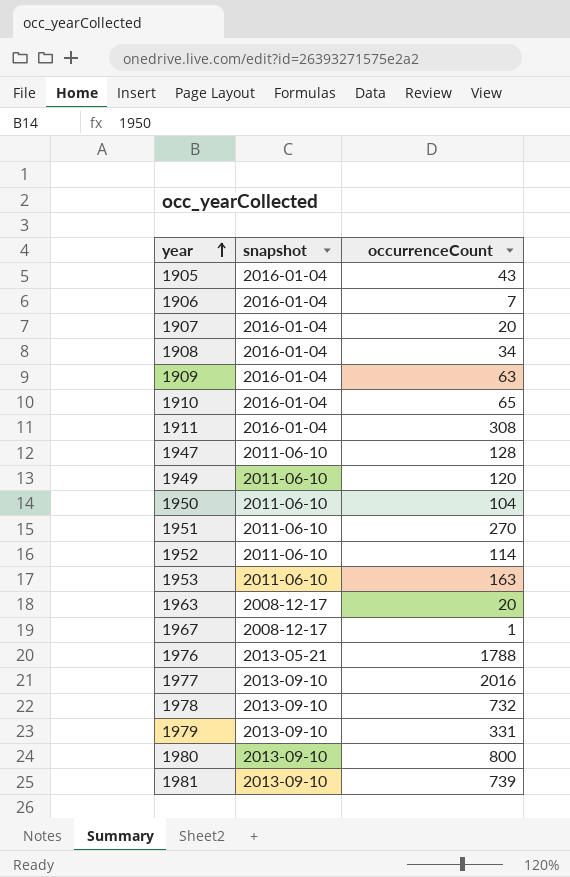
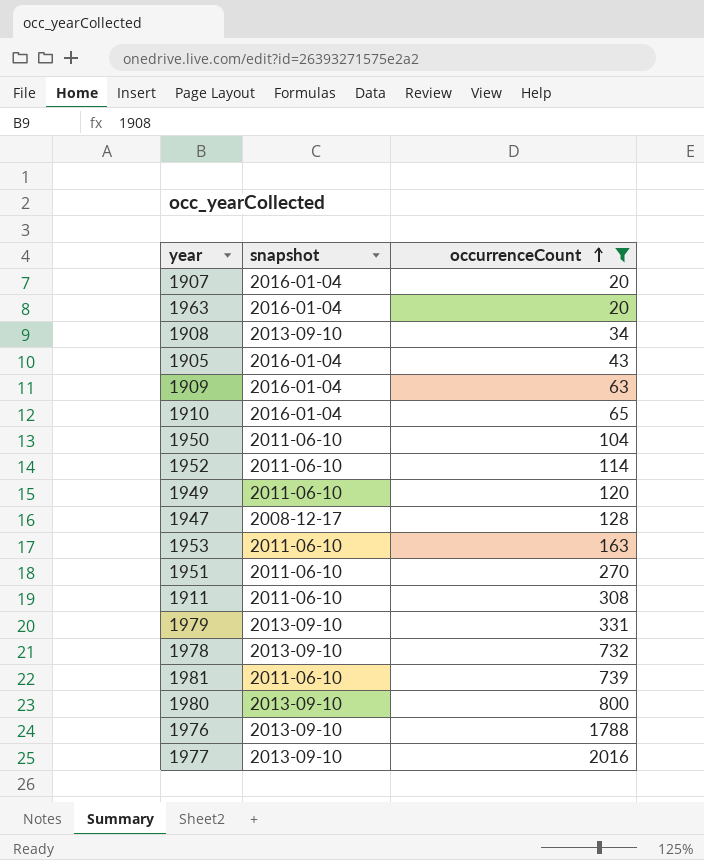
filter: none -> occurrenceCount >= 20
row order: year ascending -> occurrenceCount ascending
1963 | snapshot: 2008-12-17 -> 2016-01-04
1908 | snapshot: 2016-01-04 -> 2013-09-10
1947 | snapshot: 2011-06-10 -> 2008-12-17
1911 | snapshot: 2016-01-04 -> 2011-06-10
1981 | snapshot: 2013-09-10 -> 2011-06-10
1976 | snapshot: 2013-05-21 -> 2013-09-10

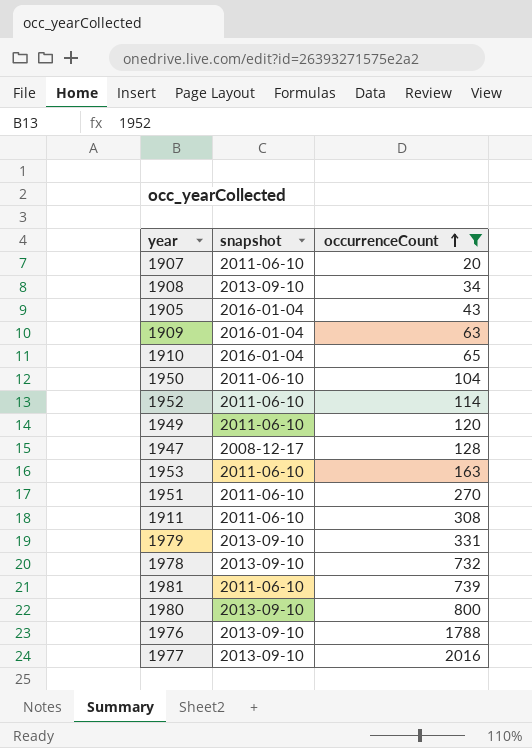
row 1963: 2016-01-04 | 20 -> none
1907 | snapshot: 2016-01-04 -> 2011-06-10

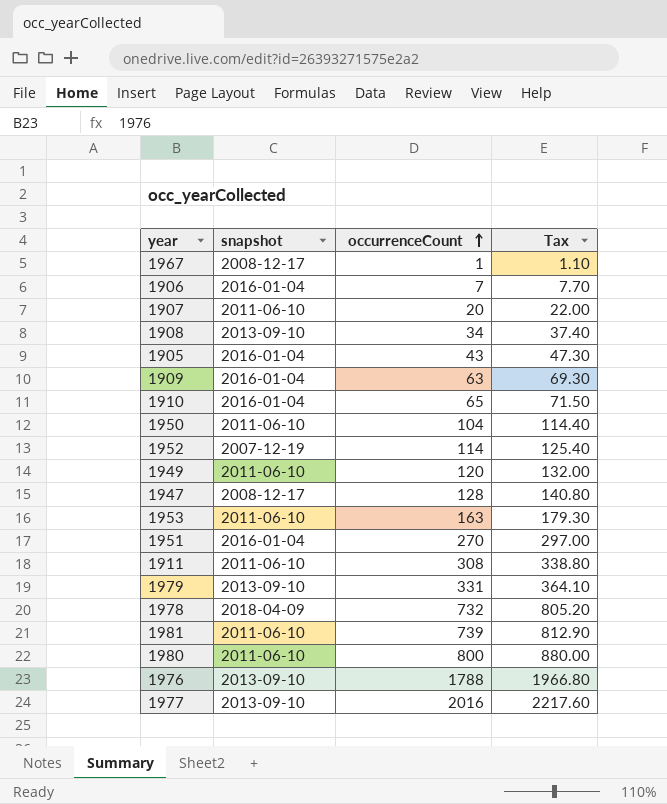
filter: occurrenceCount >= 20 -> none
column Tax | formula: none -> [occurrenceCount] * 1.1
1952 | snapshot: 2011-06-10 -> 2007-12-19
1951 | snapshot: 2011-06-10 -> 2016-01-04
1978 | snapshot: 2013-09-10 -> 2018-04-09
1980 | snapshot: 2013-09-10 -> 2011-06-10

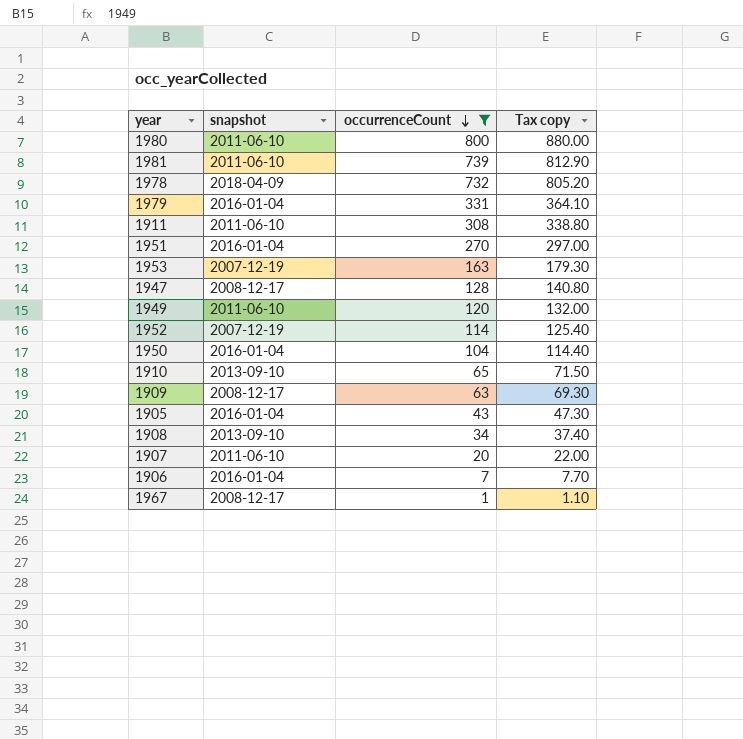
filter: none -> occurrenceCount <= 800
row order: occurrenceCount ascending -> occurrenceCount descending
column name: Tax -> Tax copy
1979 | snapshot: 2013-09-10 -> 2016-01-04
1953 | snapshot: 2011-06-10 -> 2007-12-19
1950 | snapshot: 2011-06-10 -> 2016-01-04
1910 | snapshot: 2016-01-04 -> 2013-09-10
1909 | snapshot: 2016-01-04 -> 2008-12-17

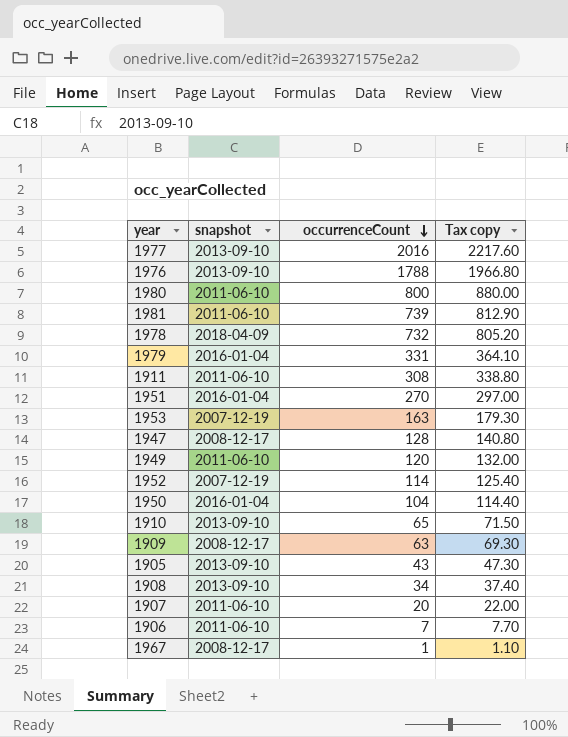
filter: occurrenceCount <= 800 -> none
1905 | snapshot: 2016-01-04 -> 2013-09-10
1906 | snapshot: 2016-01-04 -> 2011-06-10

